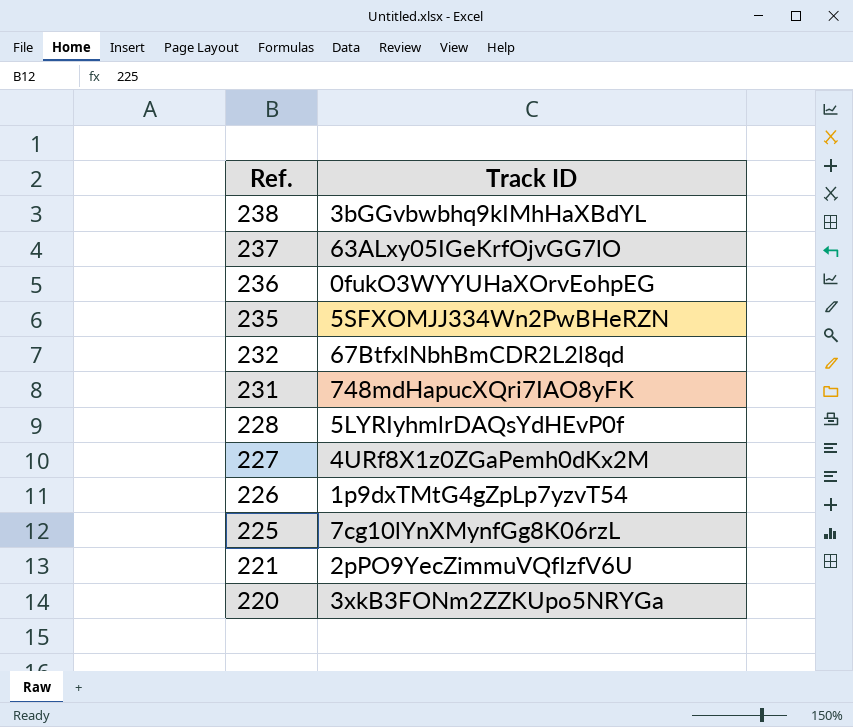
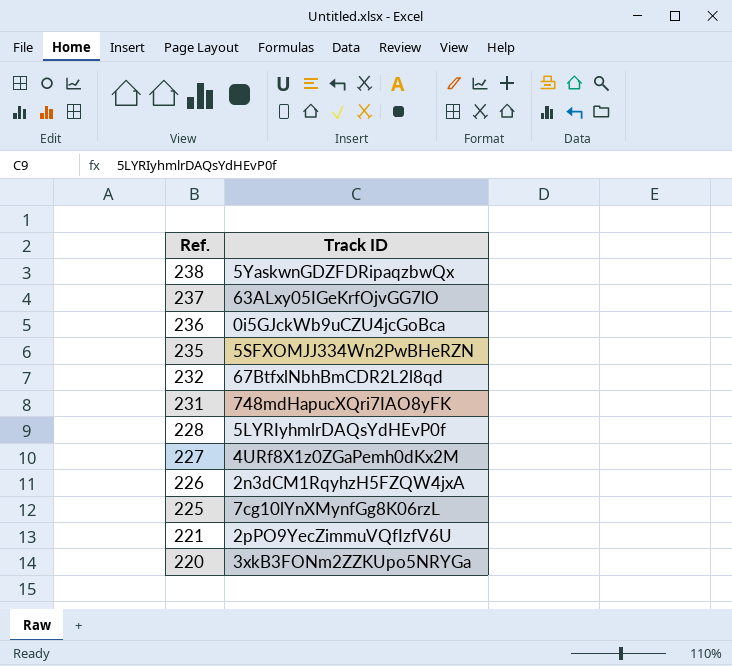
238 | Track ID: 3bGGvbwbhq9kIMhHaXBdYL -> 5YaskwnGDZFDRipaqzbwQx
236 | Track ID: 0fukO3WYYUHaXOrvEohpEG -> 0i5GJckWb9uCZU4jcGoBca
226 | Track ID: 1p9dxTMtG4gZpLp7yzvT54 -> 2n3dCM1RqyhzH5FZQW4jxA

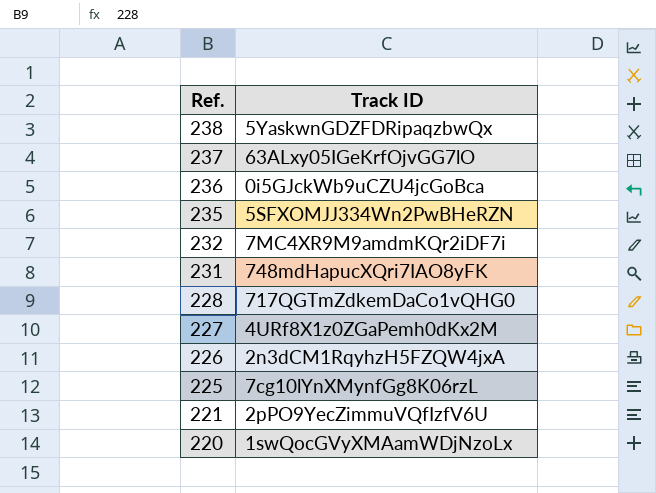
232 | Track ID: 67BtfxlNbhBmCDR2L2l8qd -> 7MC4XR9M9amdmKQr2iDF7i
228 | Track ID: 5LYRIyhmlrDAQsYdHEvP0f -> 717QGTmZdkemDaCo1vQHG0
220 | Track ID: 3xkB3FONm2ZZKUpo5NRYGa -> 1swQocGVyXMAamWDjNzoLx

